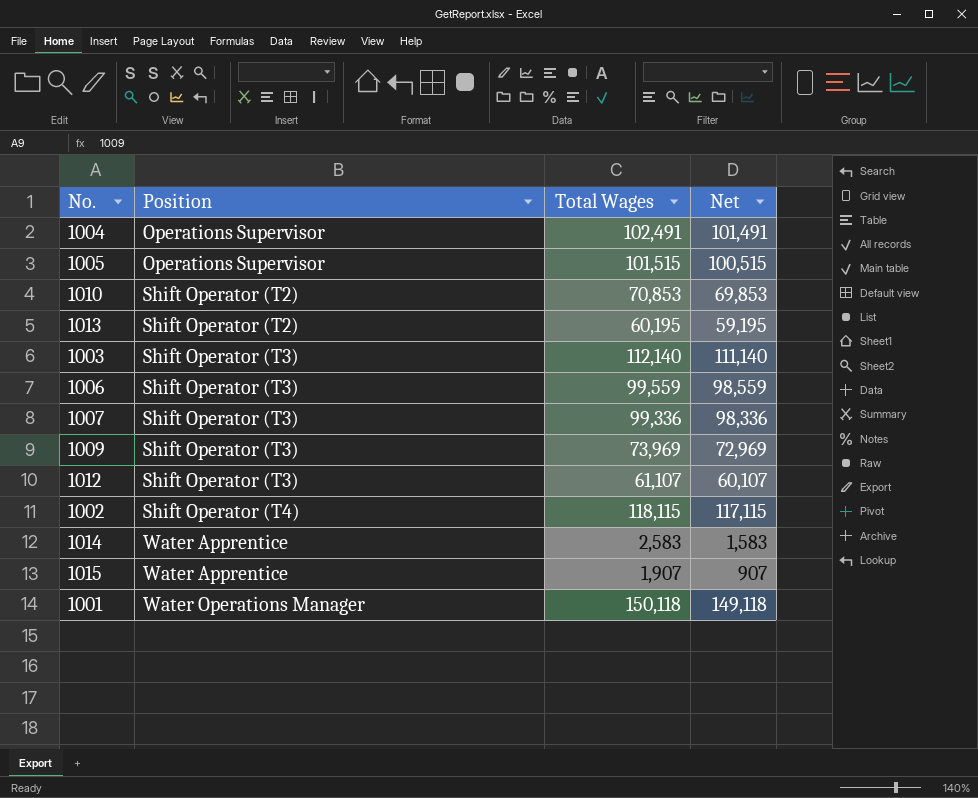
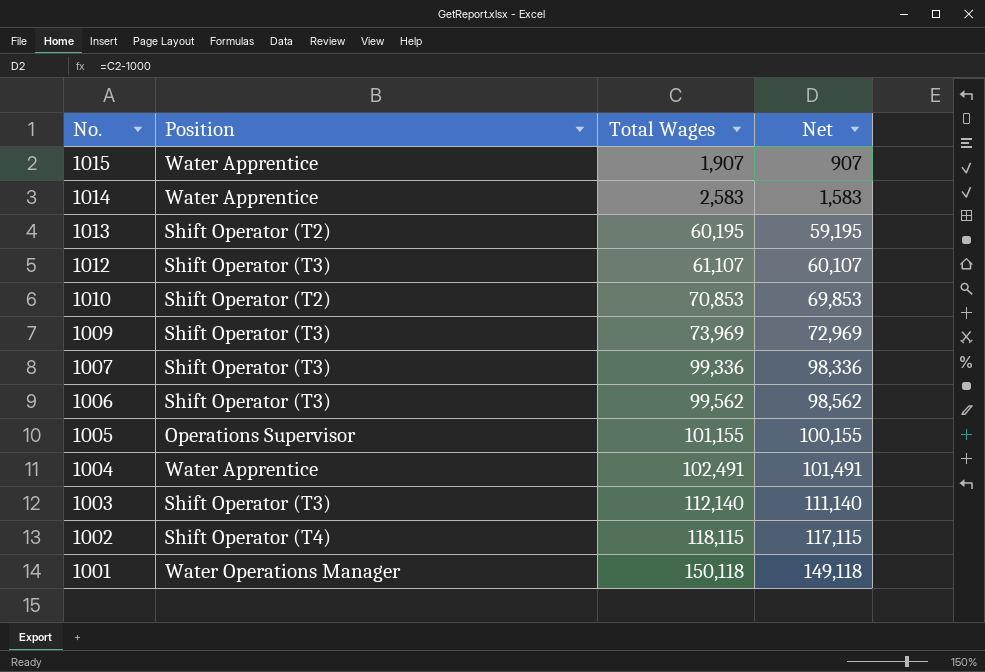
row order: Position ascending -> No. descending
1006 | Total Wages: 99,559 -> 99,562
1006 | Net: 98,559 -> 98,562
1005 | Total Wages: 101,515 -> 101,155
1005 | Net: 100,515 -> 100,155
1004 | Position: Operations Supervisor -> Water Apprentice

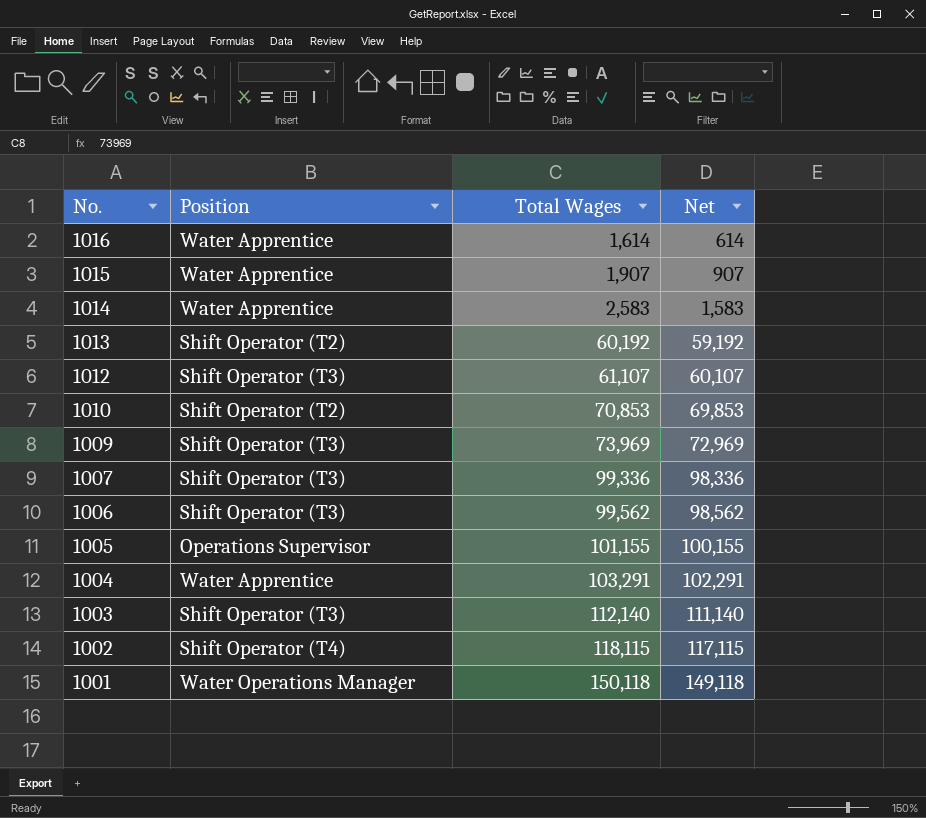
row 1016: none -> Water Apprentice | 1,614 | 614
1013 | Total Wages: 60,195 -> 60,192
1013 | Net: 59,195 -> 59,192
1004 | Total Wages: 102,491 -> 103,291
1004 | Net: 101,491 -> 102,291

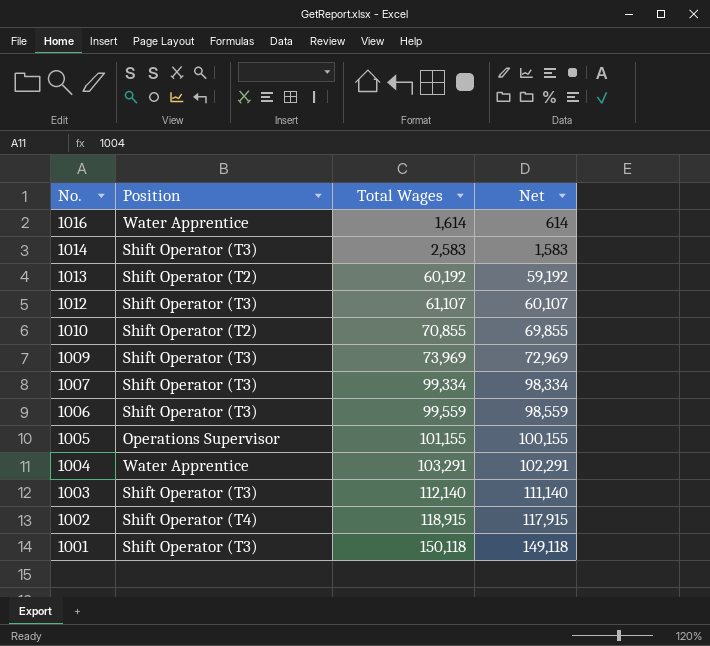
row 1015: Water Apprentice | 1,907 | 907 -> none
1014 | Position: Water Apprentice -> Shift Operator (T3)
1010 | Total Wages: 70,853 -> 70,855
1010 | Net: 69,853 -> 69,855
1007 | Total Wages: 99,336 -> 99,334
1007 | Net: 98,336 -> 98,334
1006 | Total Wages: 99,562 -> 99,559
1006 | Net: 98,562 -> 98,559
1002 | Total Wages: 118,115 -> 118,915
1002 | Net: 117,115 -> 117,915
1001 | Position: Water Operations Manager -> Shift Operator (T3)

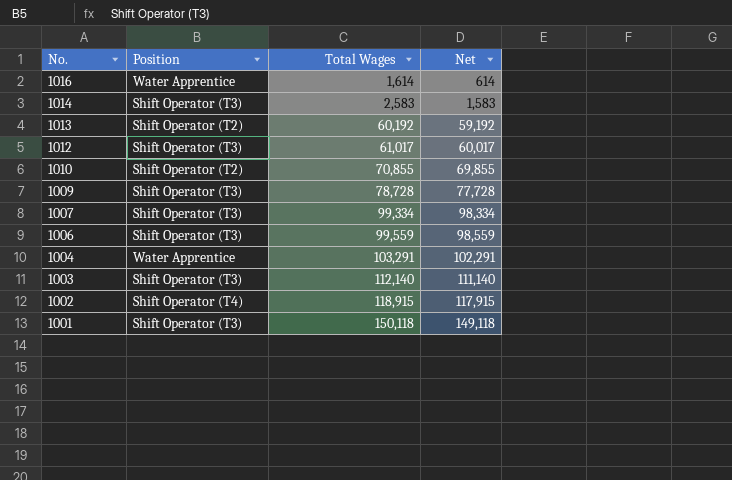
row 1005: Operations Supervisor | 101,155 | 100,155 -> none
1012 | Total Wages: 61,107 -> 61,017
1012 | Net: 60,107 -> 60,017
1009 | Total Wages: 73,969 -> 78,728
1009 | Net: 72,969 -> 77,728

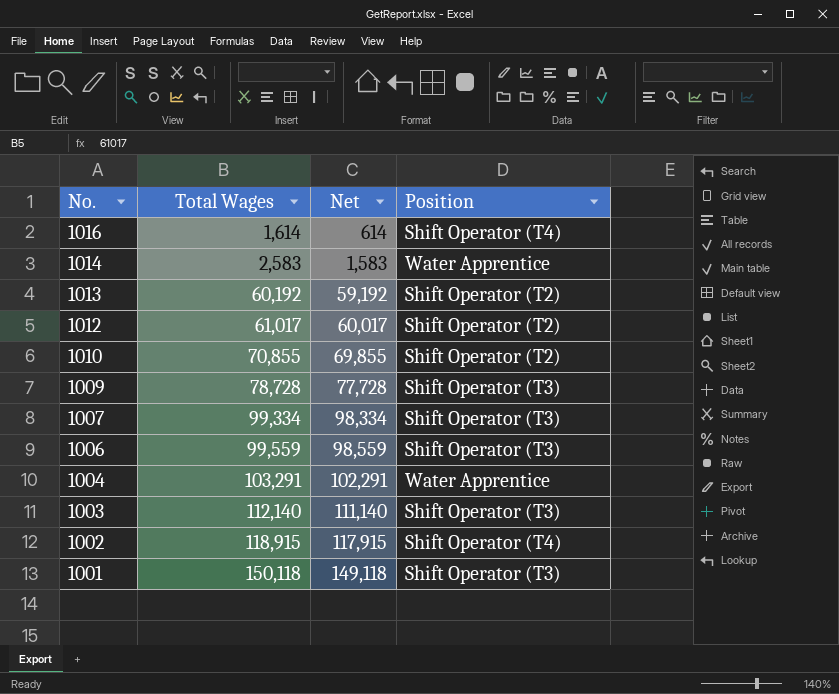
column Position | position: 2 -> 4
1016 | Position: Water Apprentice -> Shift Operator (T4)
1014 | Position: Shift Operator (T3) -> Water Apprentice
1012 | Position: Shift Operator (T3) -> Shift Operator (T2)

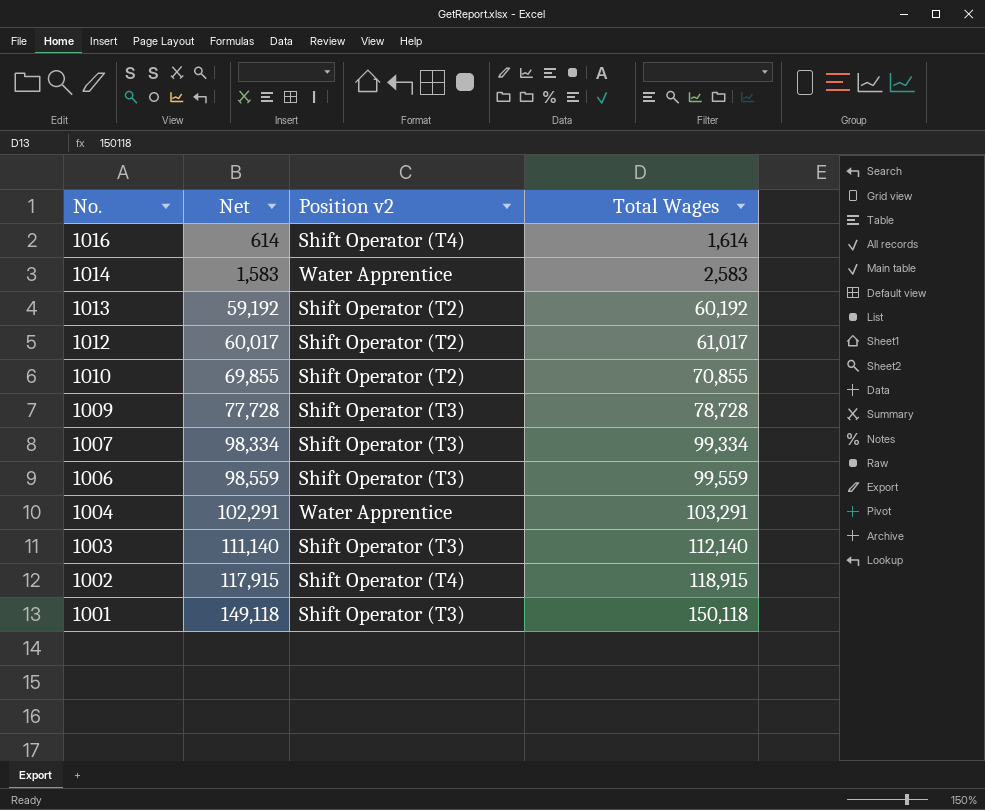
column name: Position -> Position v2
column Total Wages | position: 2 -> 4

